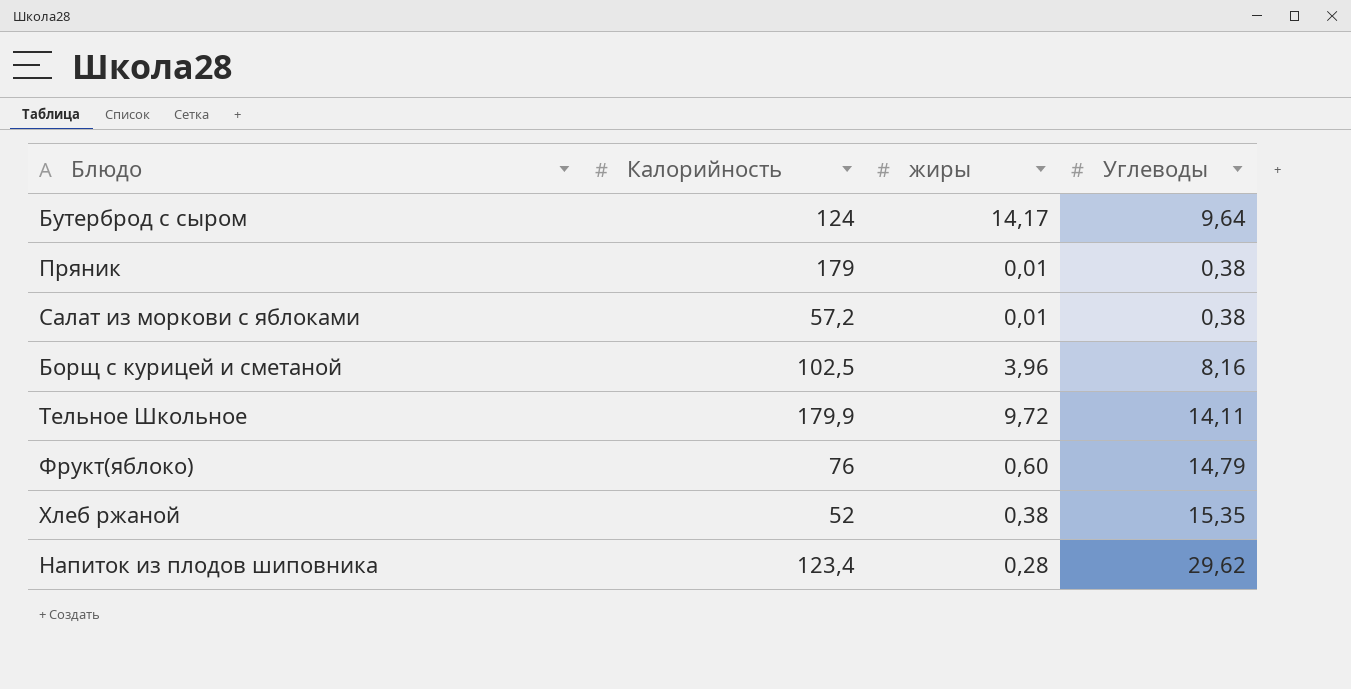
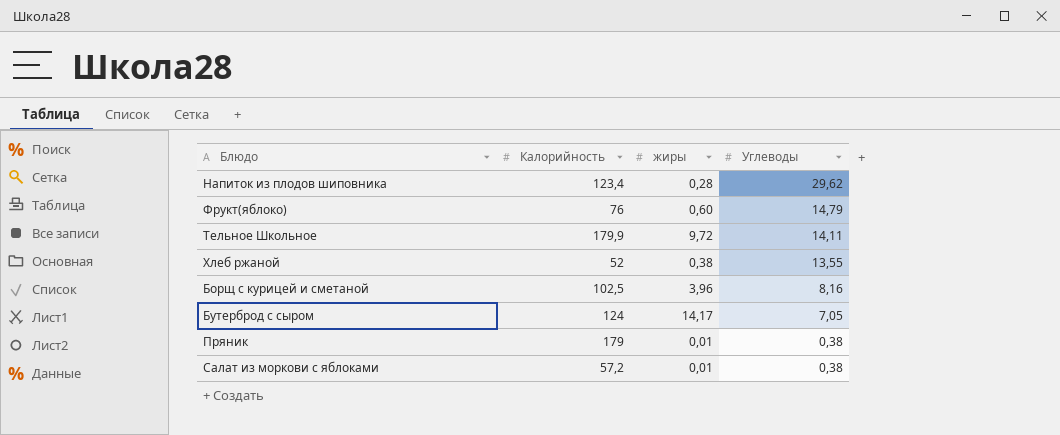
row order: none -> Углеводы descending
Хлеб ржаной | Углеводы: 15,35 -> 13,55
Бутерброд с сыром | Углеводы: 9,64 -> 7,05

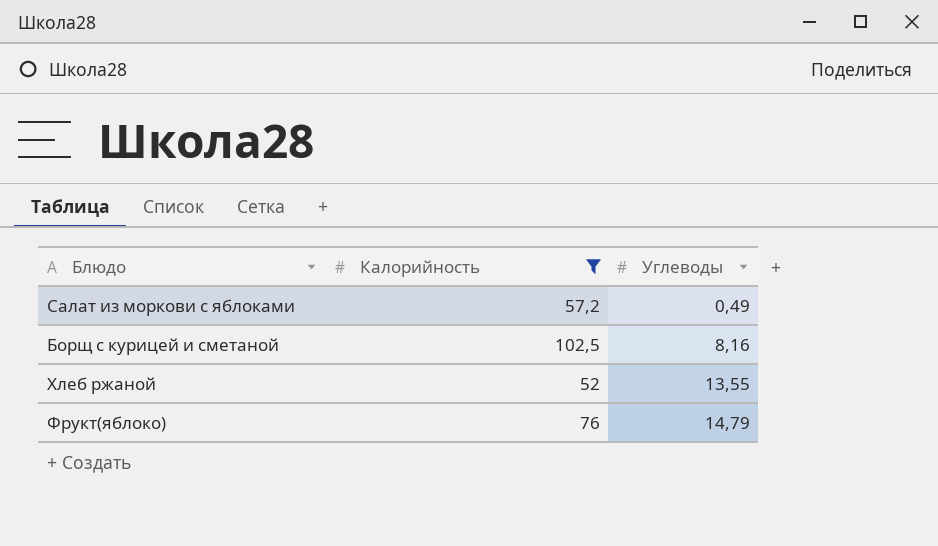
filter: none -> Калорийность <= 102,5
row order: Углеводы descending -> Углеводы ascending
column жиры | position: 3 -> none
Салат из моркови с яблоками | Углеводы: 0,38 -> 0,49

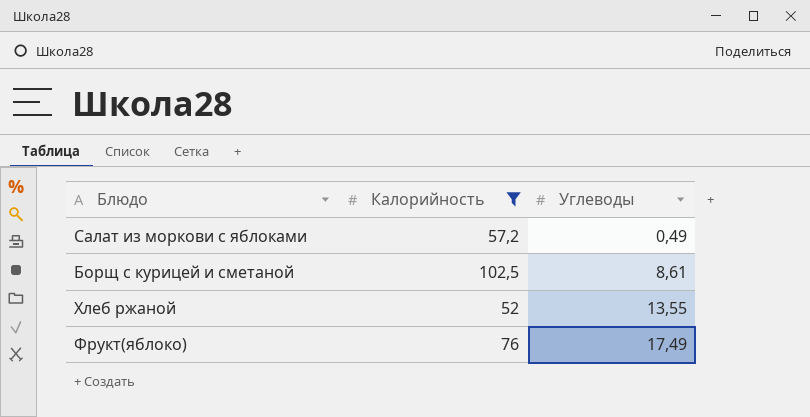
Борщ с курицей и сметаной | Углеводы: 8,16 -> 8,61
Фрукт(яблоко) | Углеводы: 14,79 -> 17,49

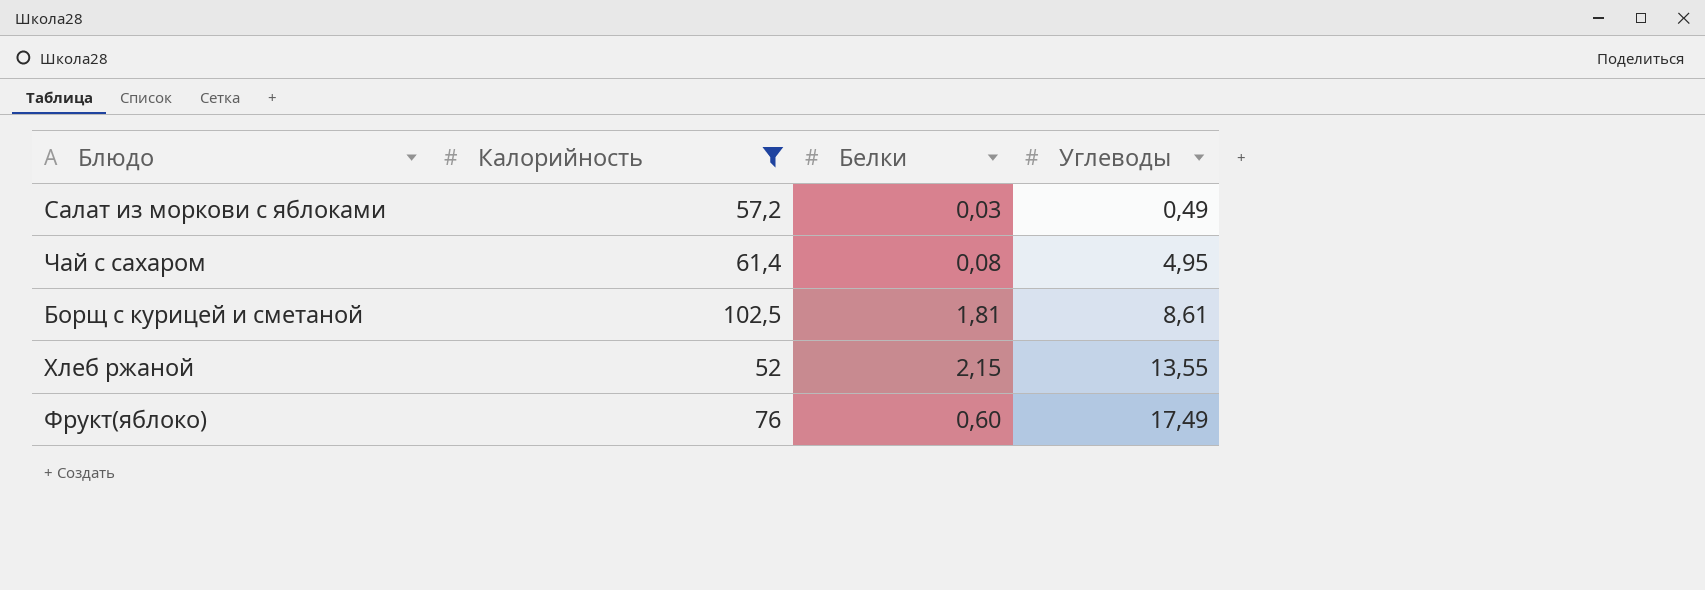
column Белки | position: none -> 3
row Чай с сахаром: none -> 61,4 | 0,08 | 4,95

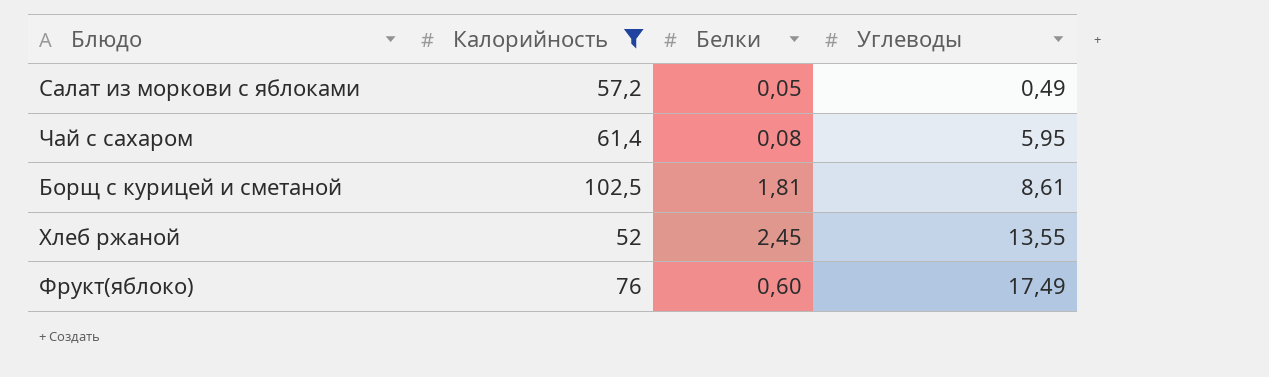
Салат из моркови с яблоками | Белки: 0,03 -> 0,05
Чай с сахаром | Углеводы: 4,95 -> 5,95
Хлеб ржаной | Белки: 2,15 -> 2,45

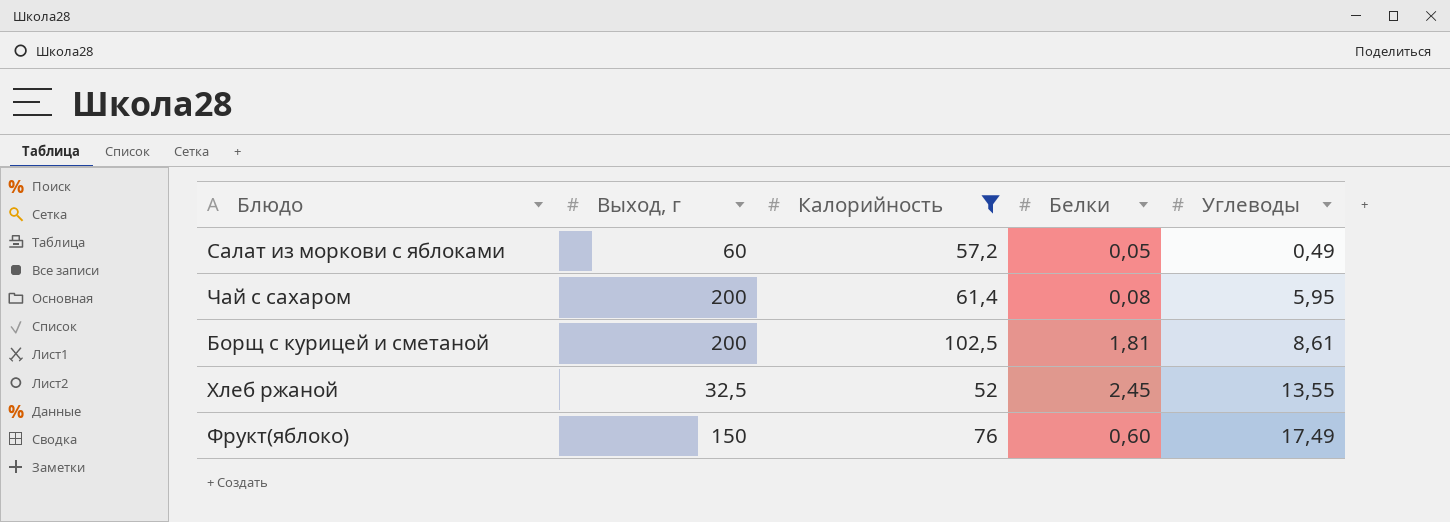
column Выход, г | position: none -> 2

